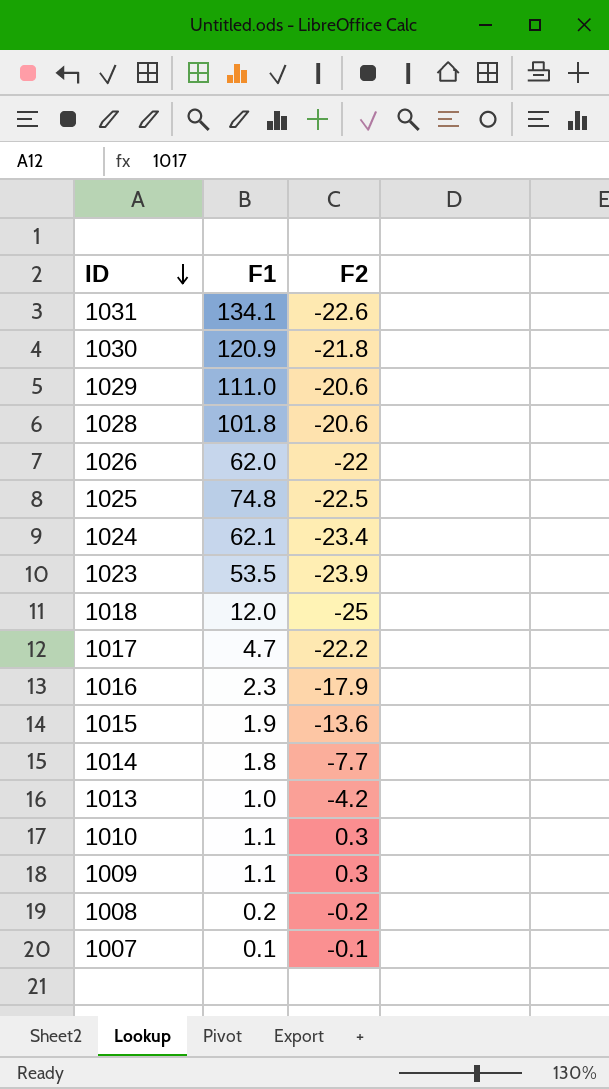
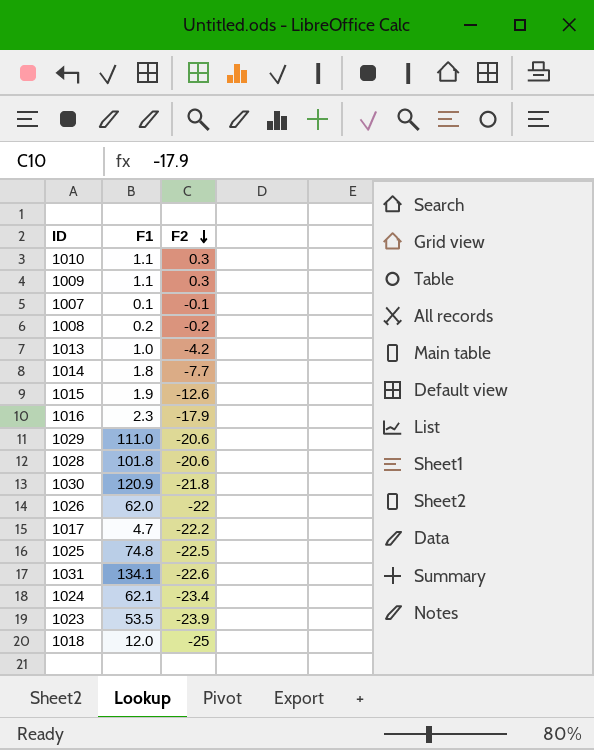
row order: ID descending -> F2 descending
1015 | F2: -13.6 -> -12.6

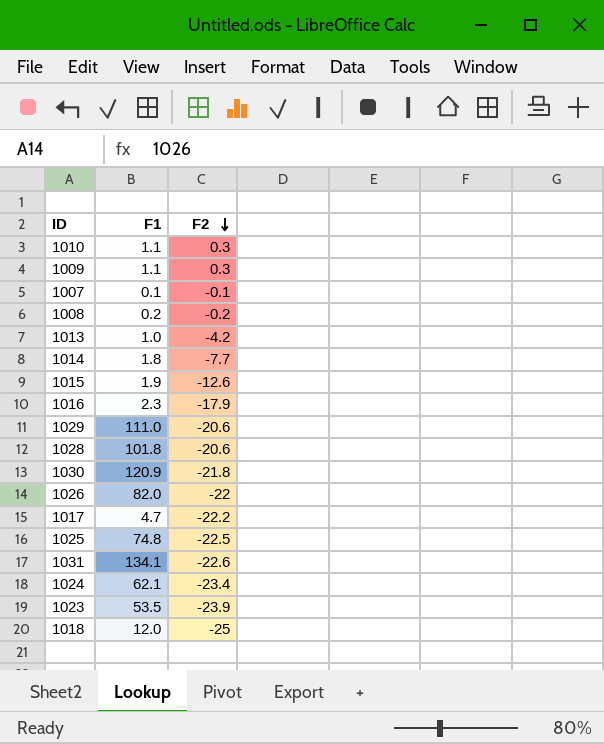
1026 | F1: 62.0 -> 82.0

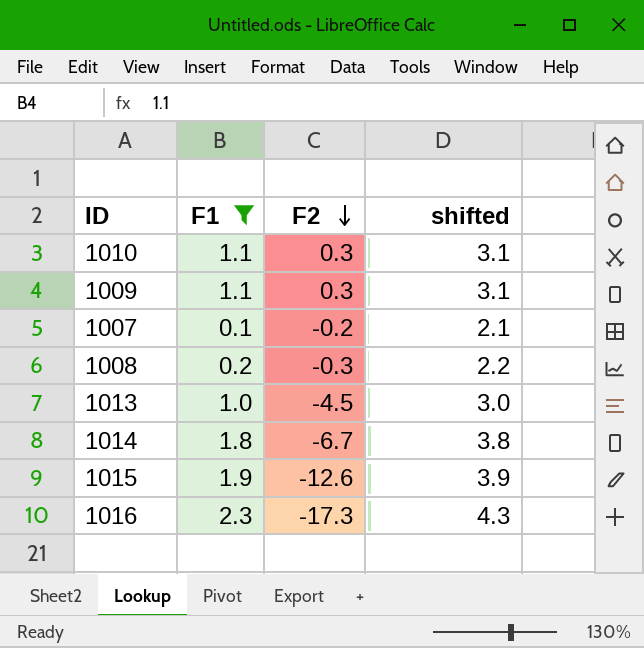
filter: none -> F1 <= 2.3
column shifted | formula: none -> [F1] + 2
1007 | F2: -0.1 -> -0.2
1008 | F2: -0.2 -> -0.3
1013 | F2: -4.2 -> -4.5
1014 | F2: -7.7 -> -6.7
1016 | F2: -17.9 -> -17.3

